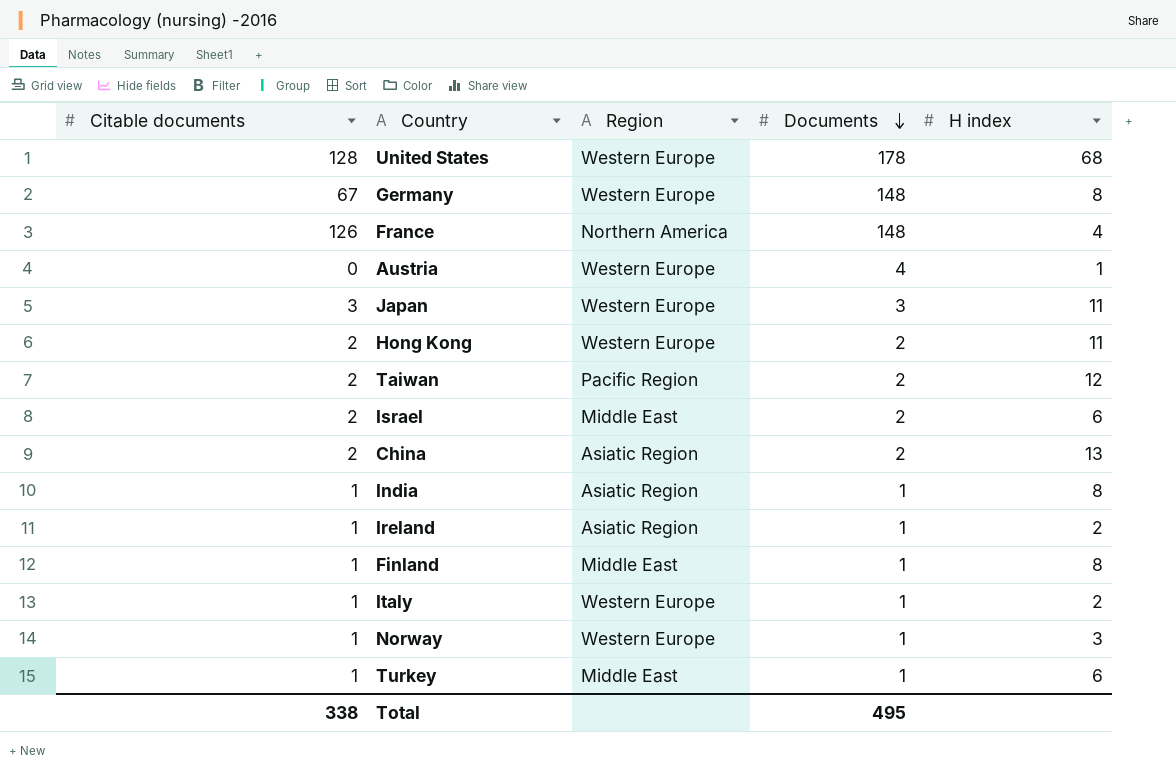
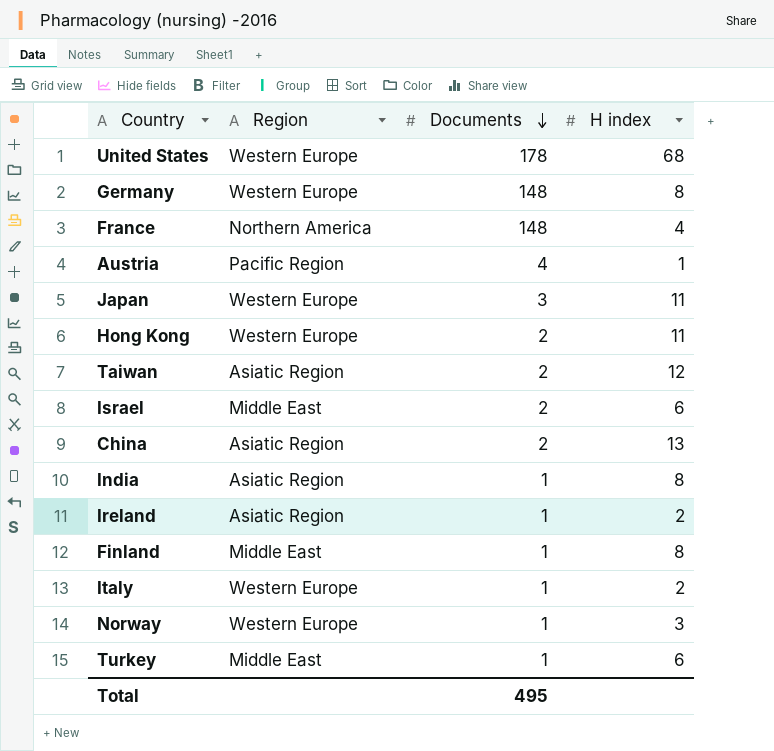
column Citable documents | position: 1 -> none
Austria | Region: Western Europe -> Pacific Region
Taiwan | Region: Pacific Region -> Asiatic Region

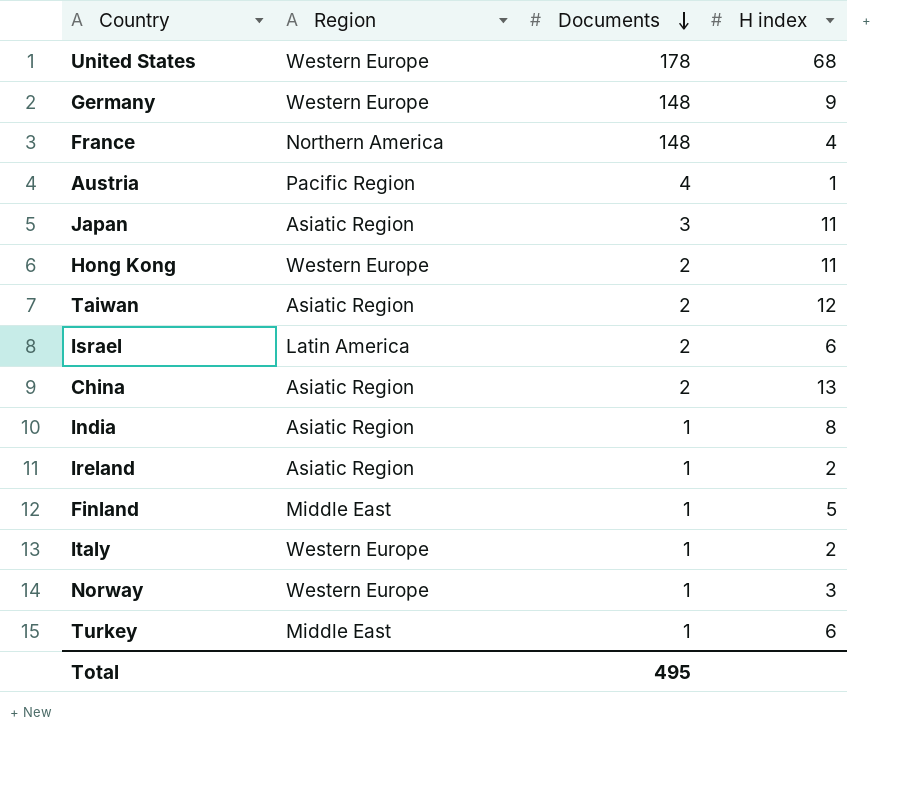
Germany | H index: 8 -> 9
Japan | Region: Western Europe -> Asiatic Region
Israel | Region: Middle East -> Latin America
Finland | H index: 8 -> 5

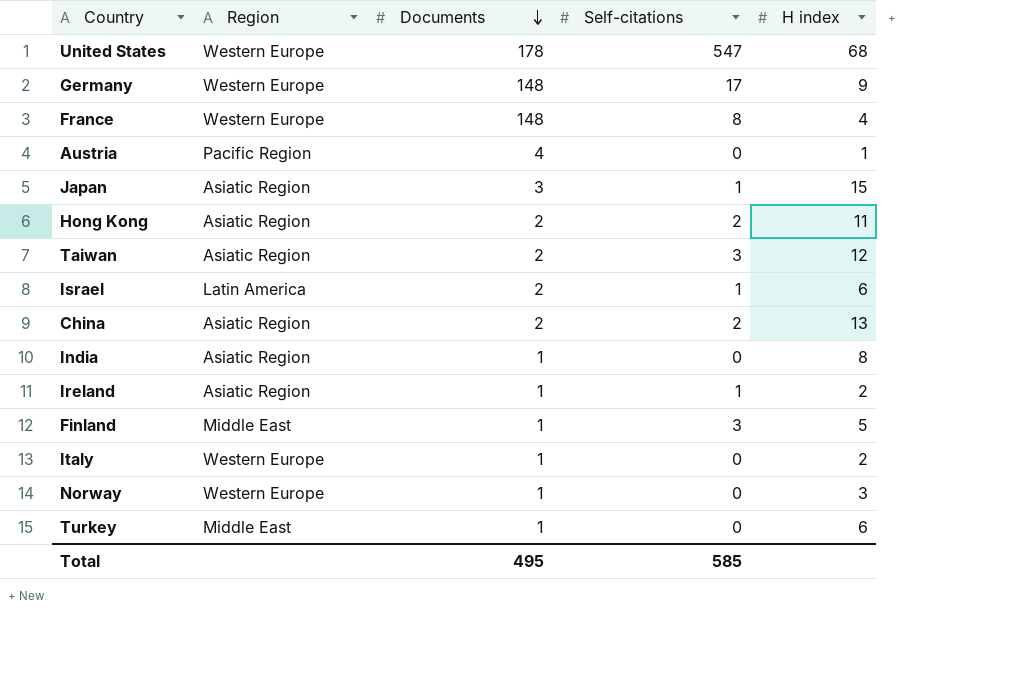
column Self-citations | position: none -> 4
France | Region: Northern America -> Western Europe
Japan | H index: 11 -> 15
Hong Kong | Region: Western Europe -> Asiatic Region

